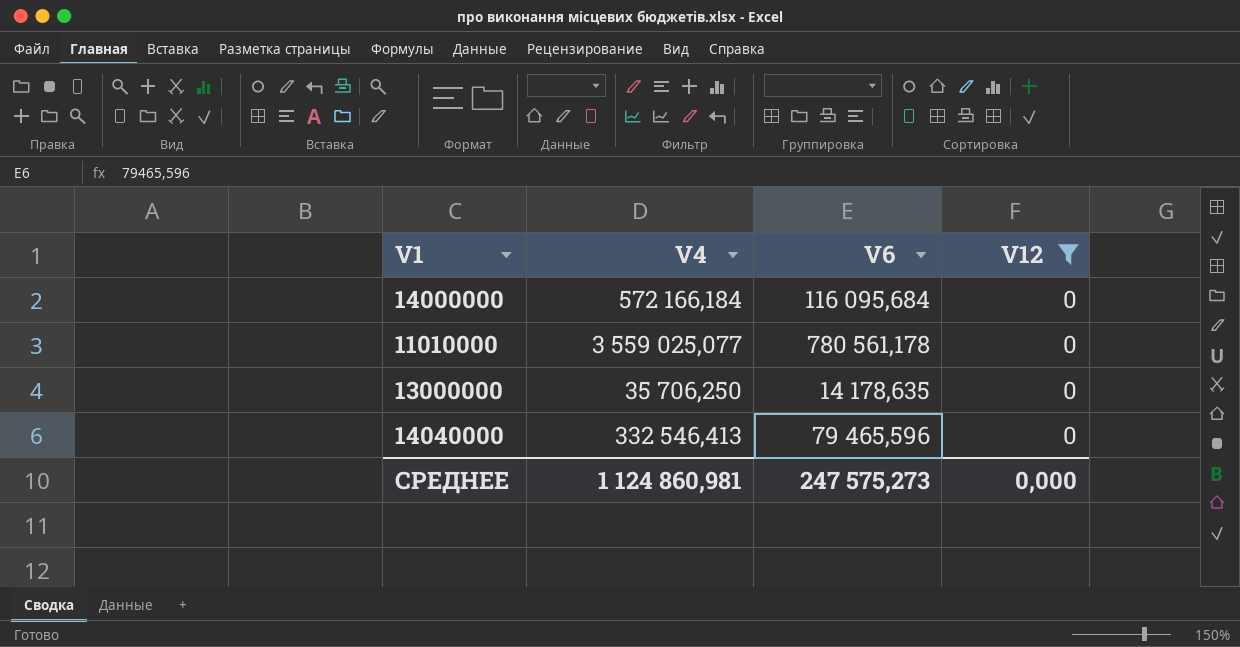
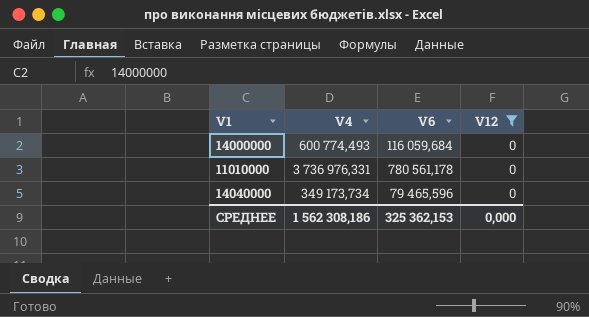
row 13000000: 35 706,250 | 14 178,635 | 0 -> none
14000000 | V4: 572 166,184 -> 600 774,493
14000000 | V6: 116 095,684 -> 116 059,684
11010000 | V4: 3 559 025,077 -> 3 736 976,331
14040000 | V4: 332 546,413 -> 349 173,734
СРЕДНЕЕ | V4: 1 124 860,981 -> 1 562 308,186
СРЕДНЕЕ | V6: 247 575,273 -> 325 362,153

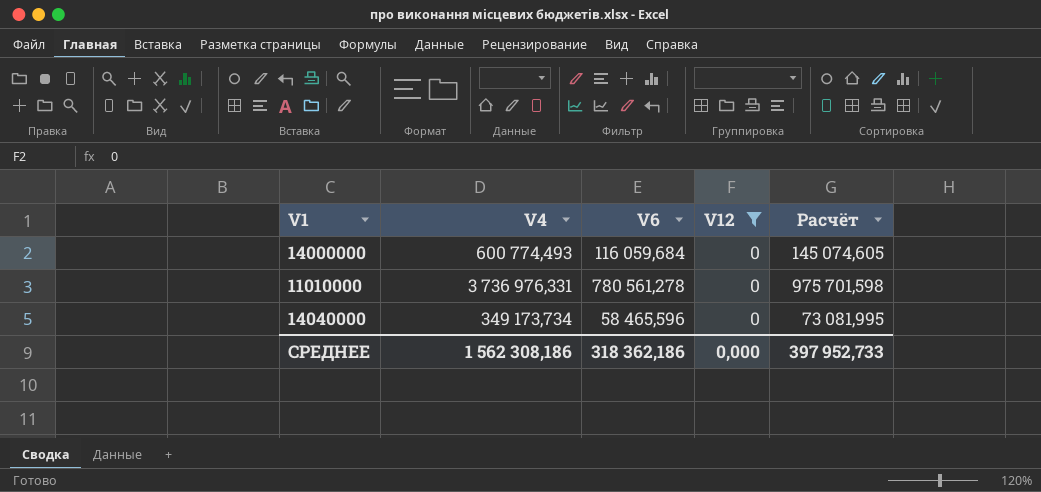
column Расчёт | formula: none -> [V6] * 1,25
11010000 | V6: 780 561,178 -> 780 561,278
14040000 | V6: 79 465,596 -> 58 465,596
СРЕДНЕЕ | V6: 325 362,153 -> 318 362,186

